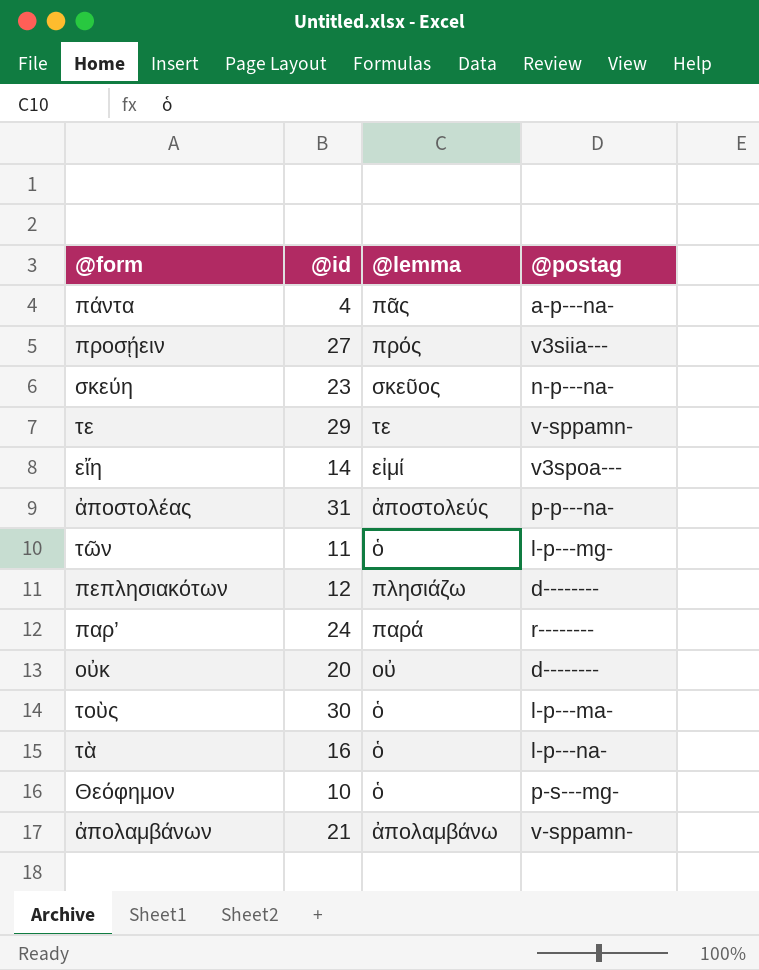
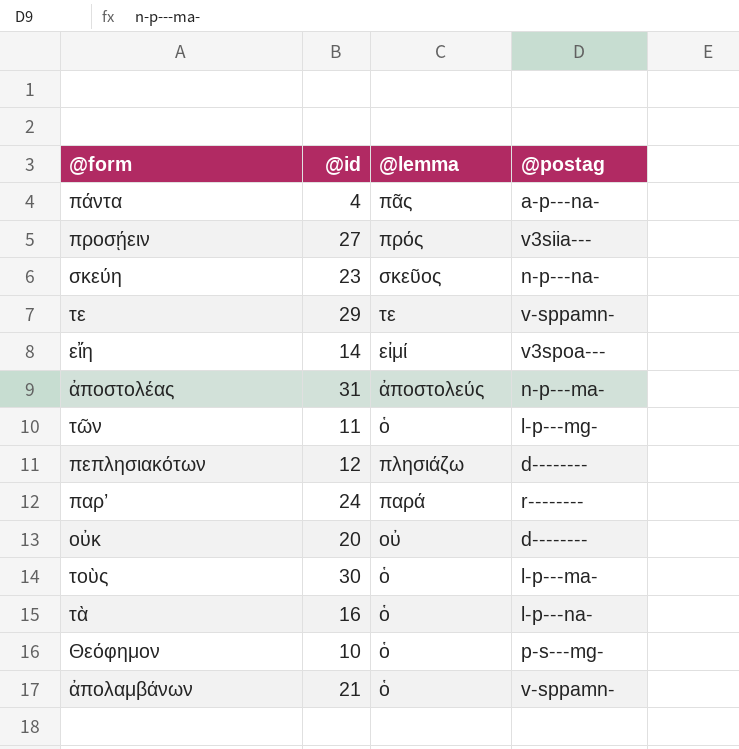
ἀποστολέας | @postag: p-p---na- -> n-p---ma-
ἀπολαμβάνων | @lemma: ἀπολαμβάνω -> ὁ

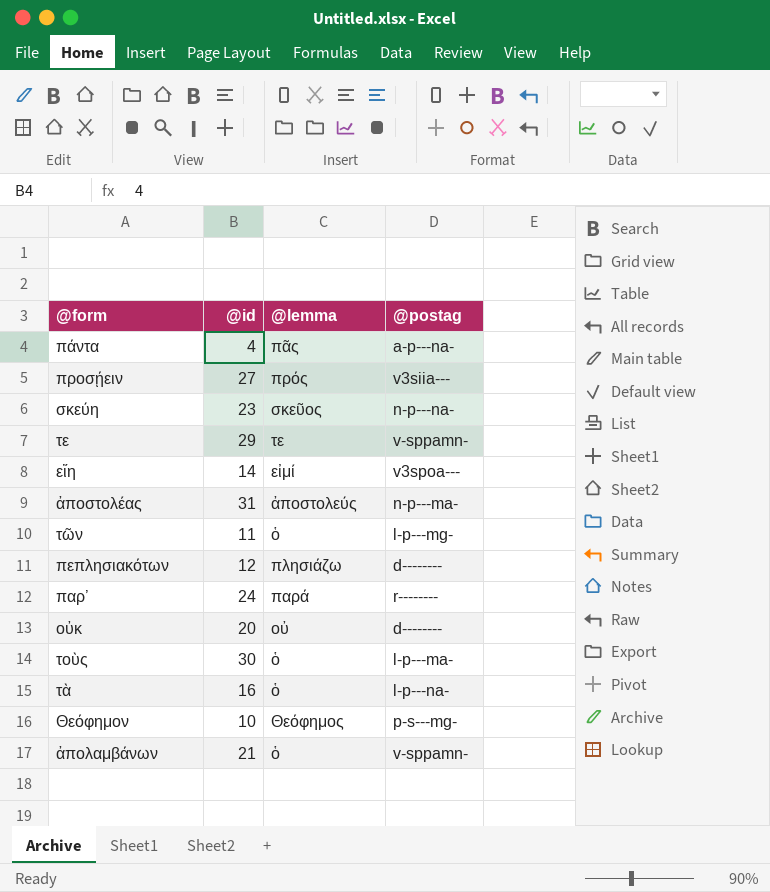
Θεόφημον | @lemma: ὁ -> Θεόφημος

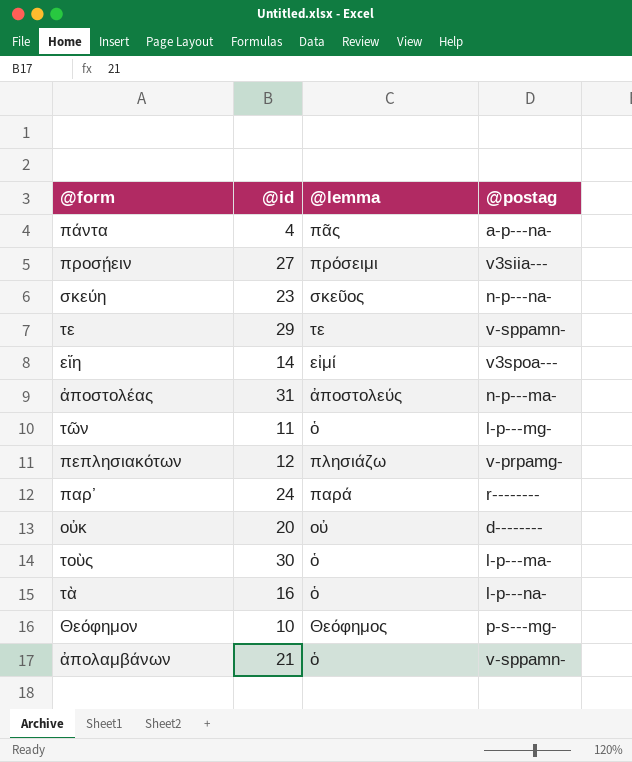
προσῄειν | @lemma: πρός -> πρόσειμι
πεπλησιακότων | @postag: d-------- -> v-prpamg-

